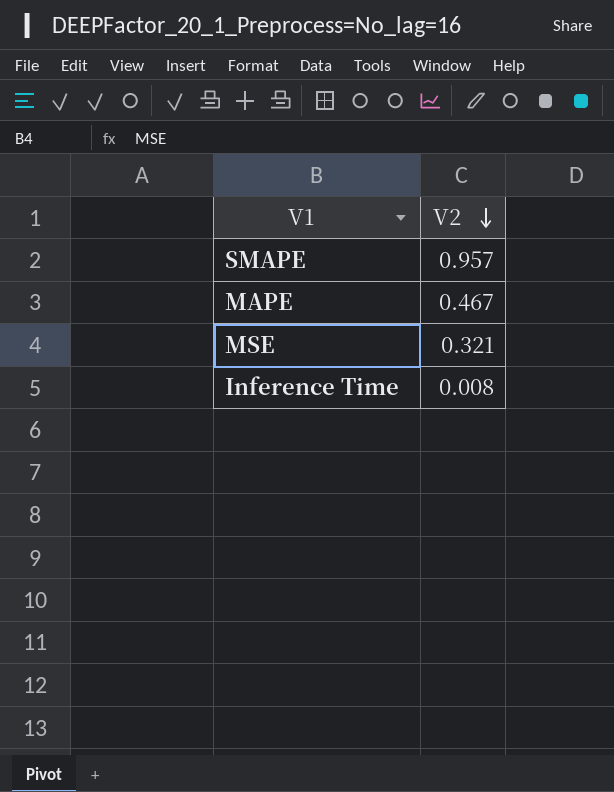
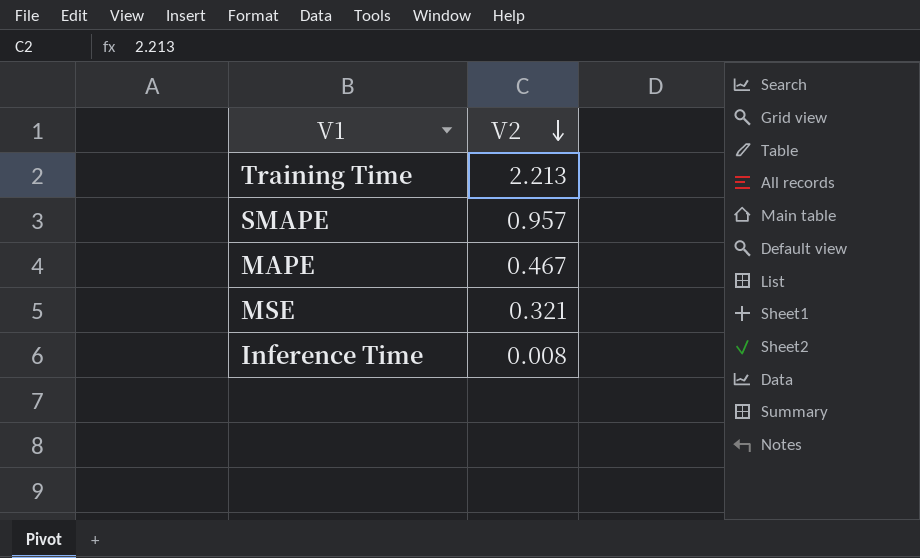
row Training Time: none -> 2.213

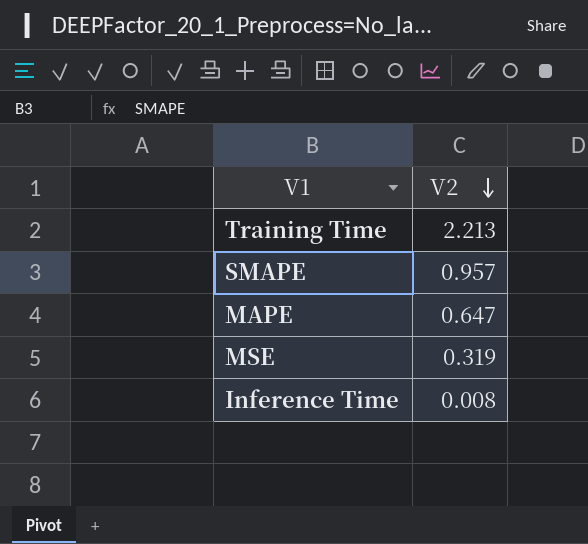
MAPE | V2: 0.467 -> 0.647
MSE | V2: 0.321 -> 0.319

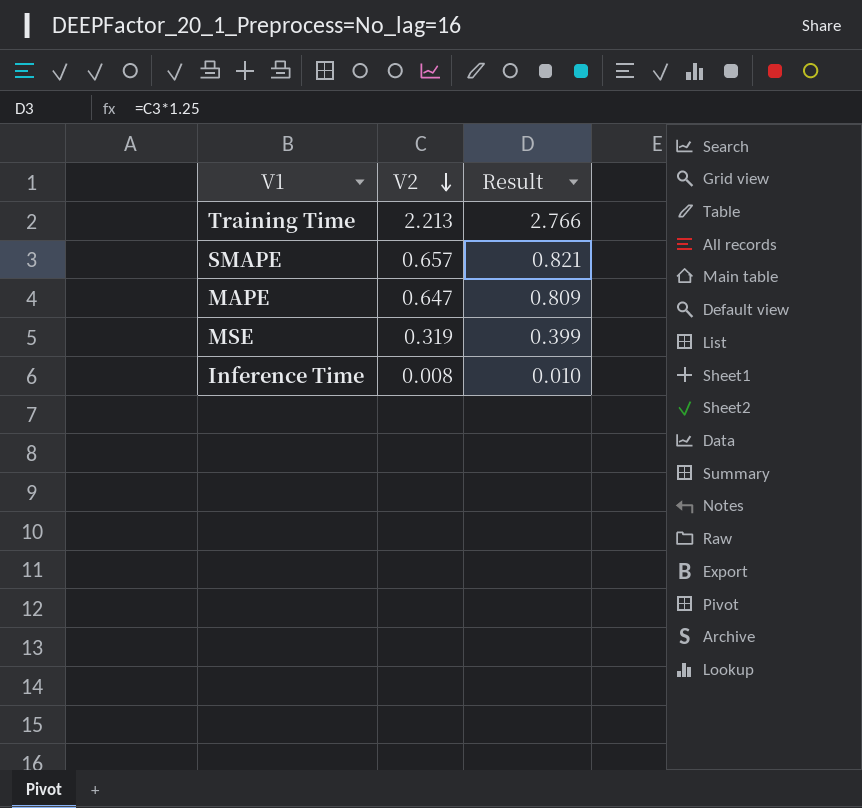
column Result | formula: none -> [V2] * 1.25
SMAPE | V2: 0.957 -> 0.657

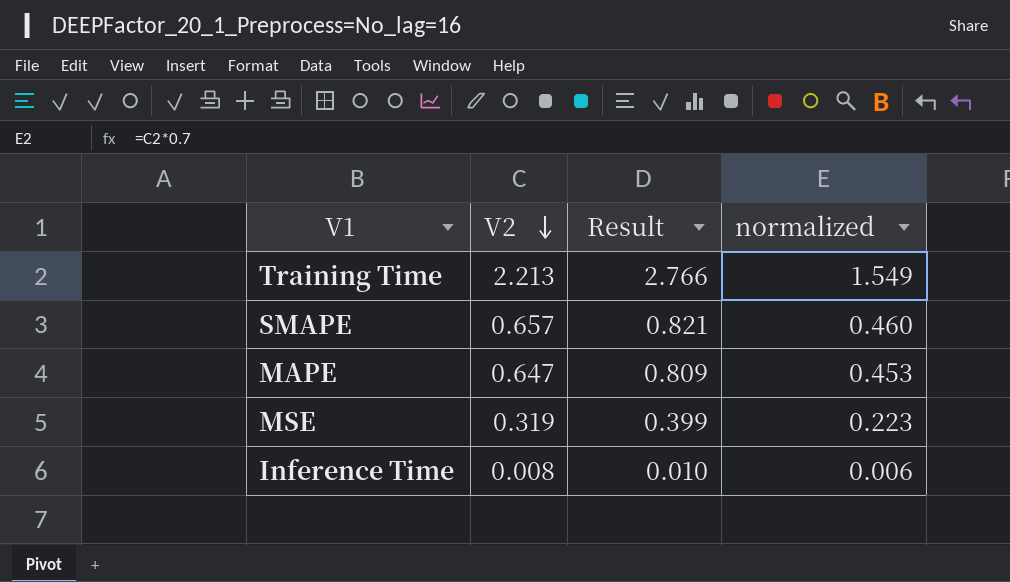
column normalized | formula: none -> [V2] * 0.7

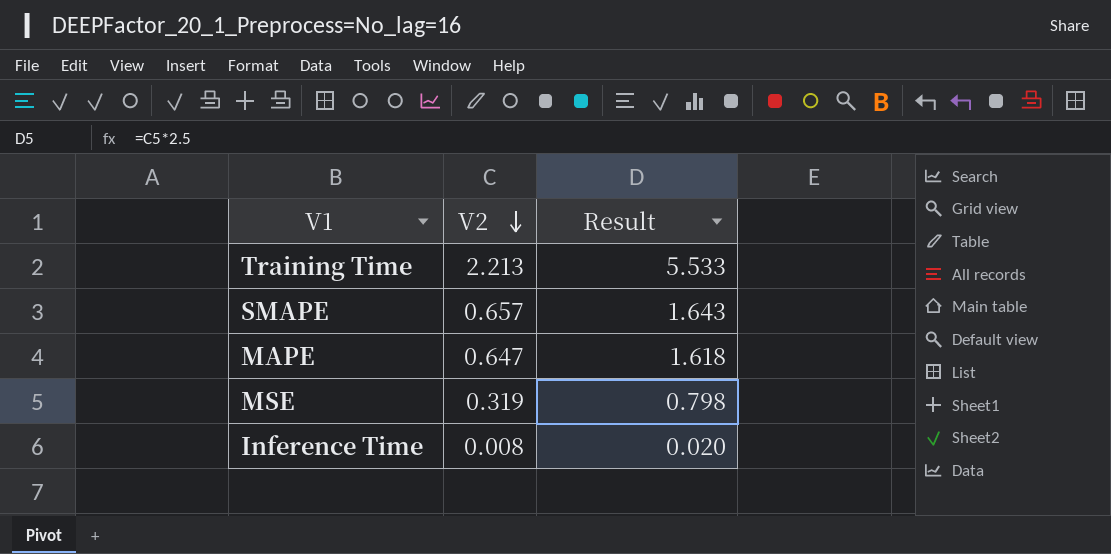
column normalized | formula: [V2] * 0.7 -> none
column Result | formula: [V2] * 1.25 -> [V2] * 2.5

